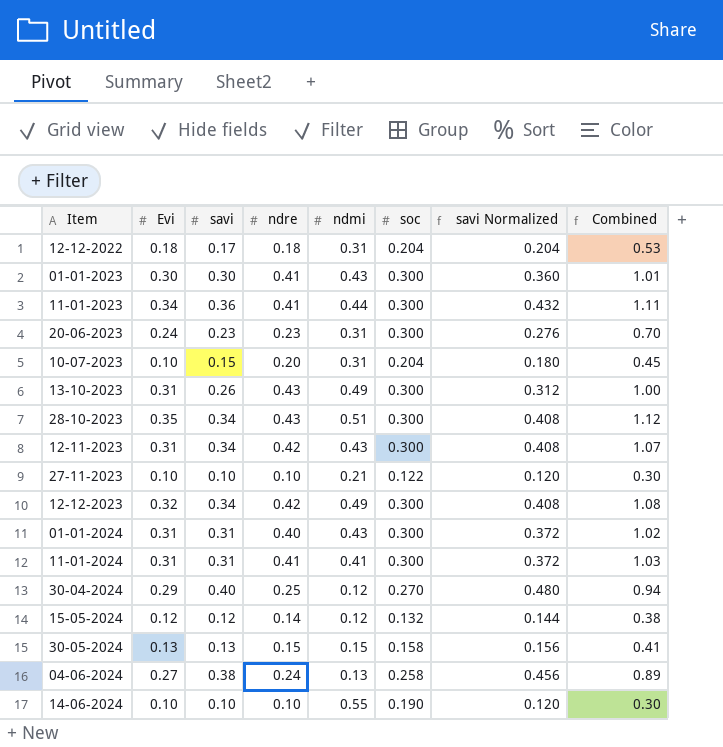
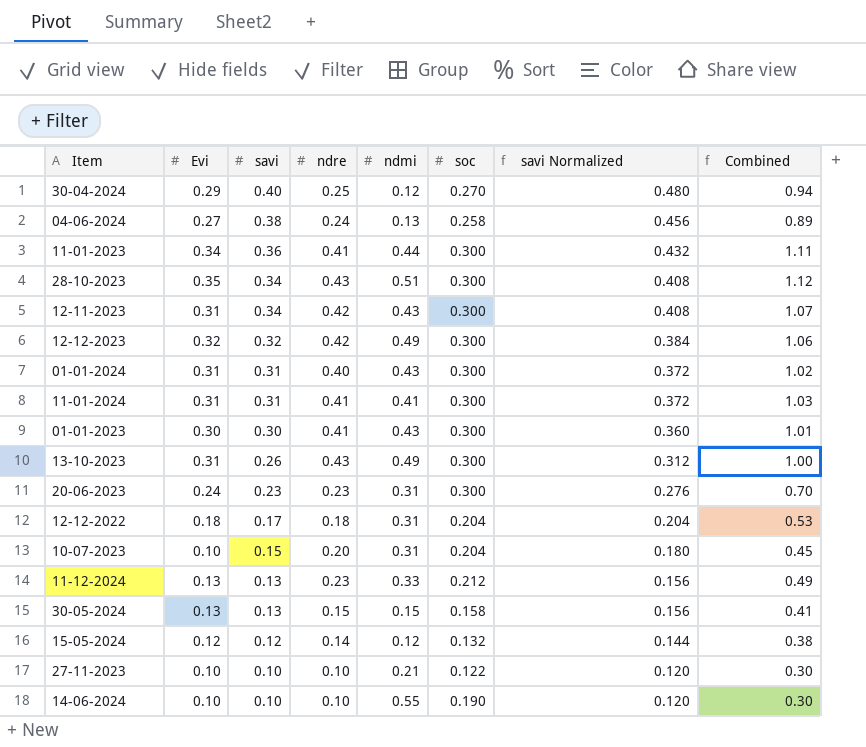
row order: Item ascending -> savi descending
12-12-2023 | savi: 0.34 -> 0.32
12-12-2023 | savi Normalized: 0.408 -> 0.384
12-12-2023 | Combined: 1.08 -> 1.06
row 11-12-2024: none -> 0.13 | 0.13 | 0.23 | 0.33 | 0.212 | 0.156 | 0.49

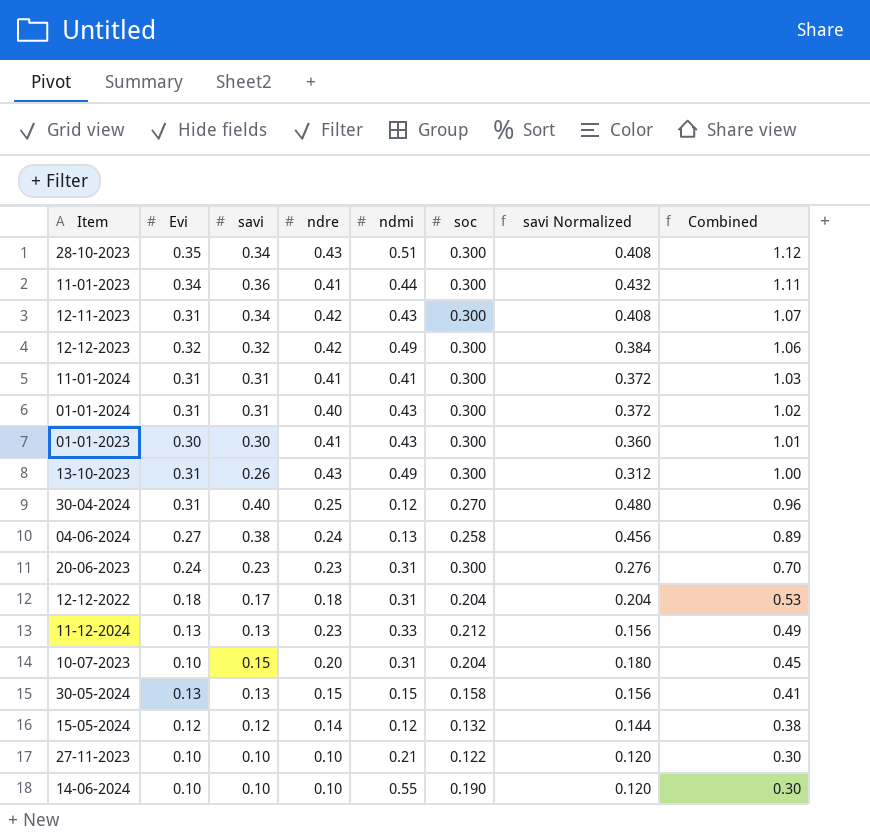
row order: savi descending -> Combined descending
30-04-2024 | Evi: 0.29 -> 0.31
30-04-2024 | Combined: 0.94 -> 0.96

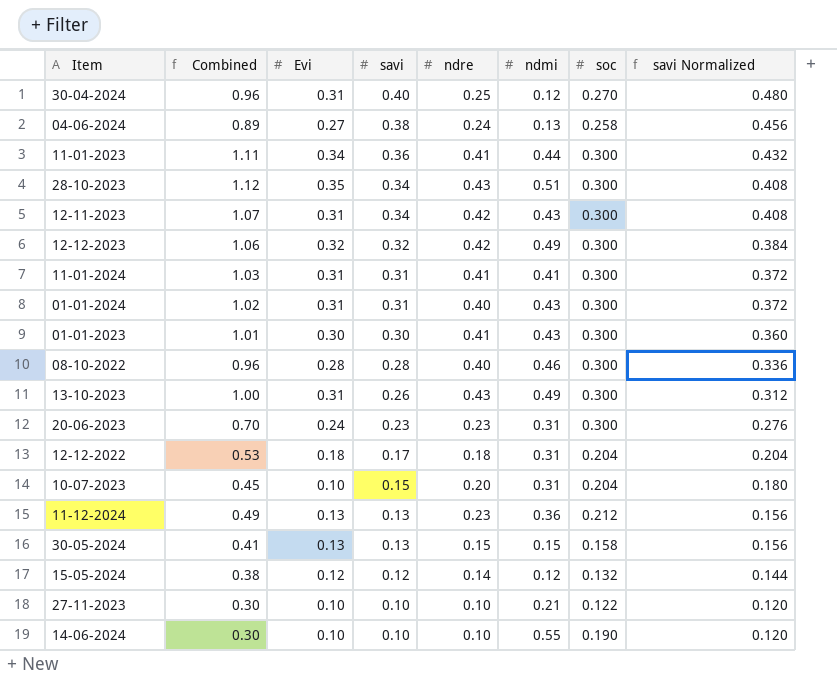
row order: Combined descending -> savi descending
column Combined | position: 8 -> 2
row 08-10-2022: none -> 0.96 | 0.28 | 0.28 | 0.40 | 0.46 | 0.300 | 0.336
11-12-2024 | ndmi: 0.33 -> 0.36

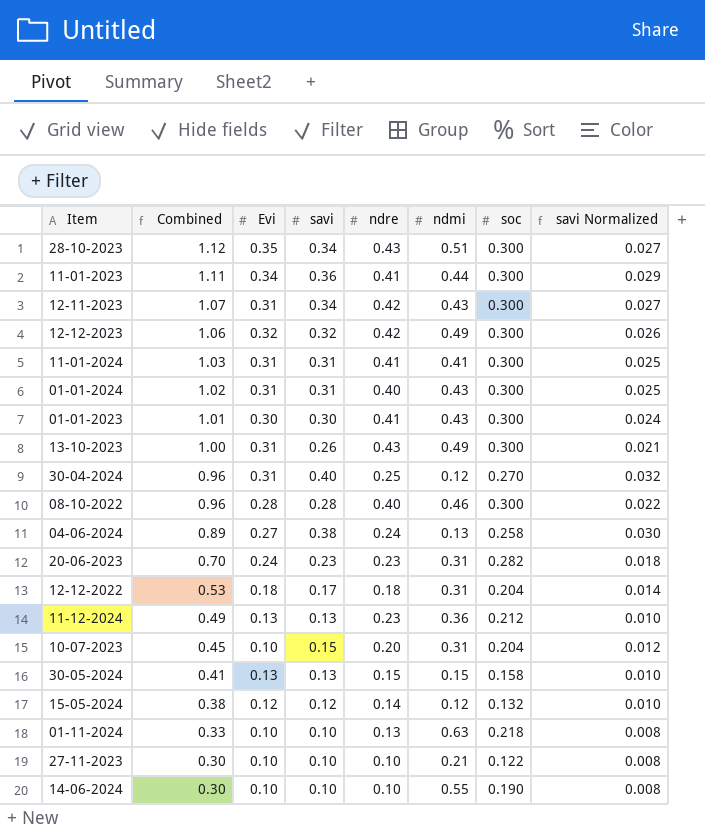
row order: savi descending -> Combined descending
column savi Normalized | formula: [savi] * 1.2 -> [savi] * 0.08
20-06-2023 | soc: 0.300 -> 0.282
row 01-11-2024: none -> 0.33 | 0.10 | 0.10 | 0.13 | 0.63 | 0.218 | 0.008

